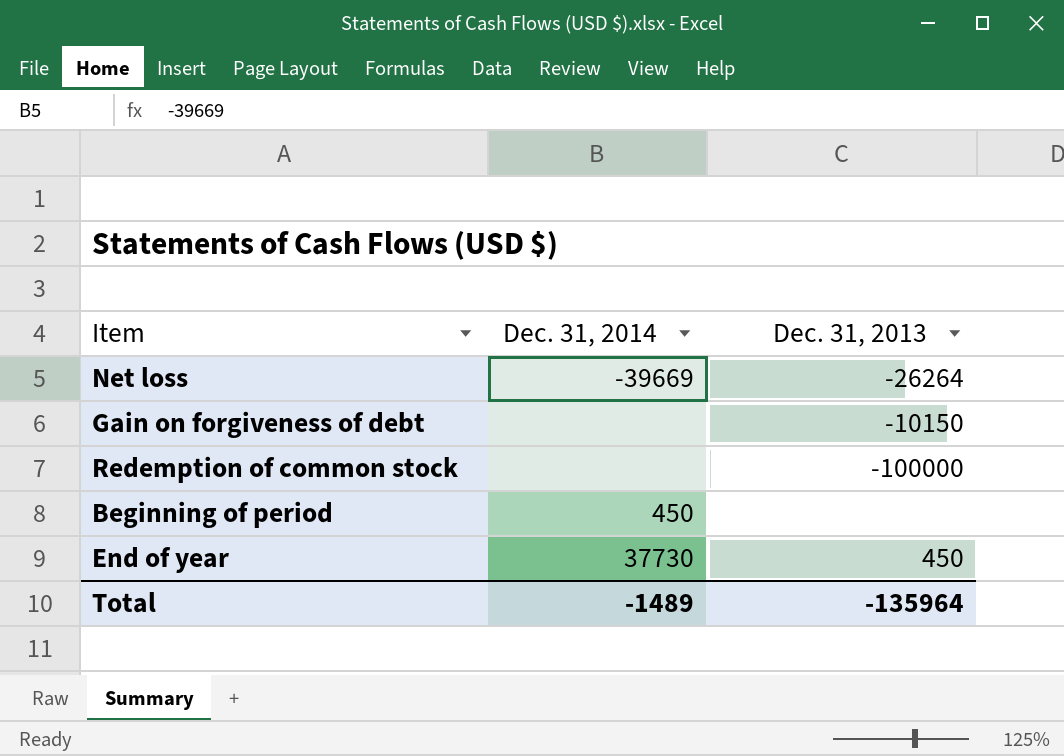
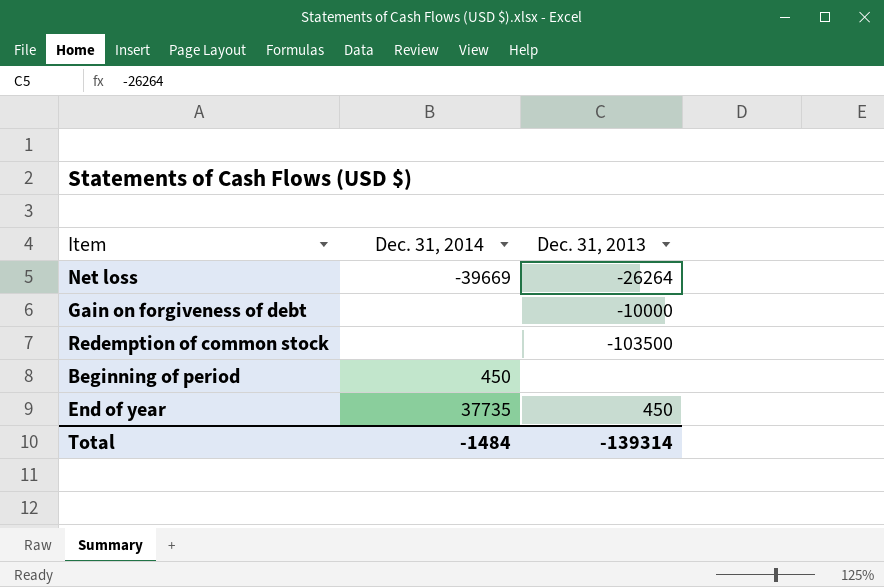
Gain on forgiveness of debt | Dec. 31, 2013: -10150 -> -10000
Redemption of common stock | Dec. 31, 2013: -100000 -> -103500
End of year | Dec. 31, 2014: 37730 -> 37735
Total | Dec. 31, 2014: -1489 -> -1484
Total | Dec. 31, 2013: -135964 -> -139314

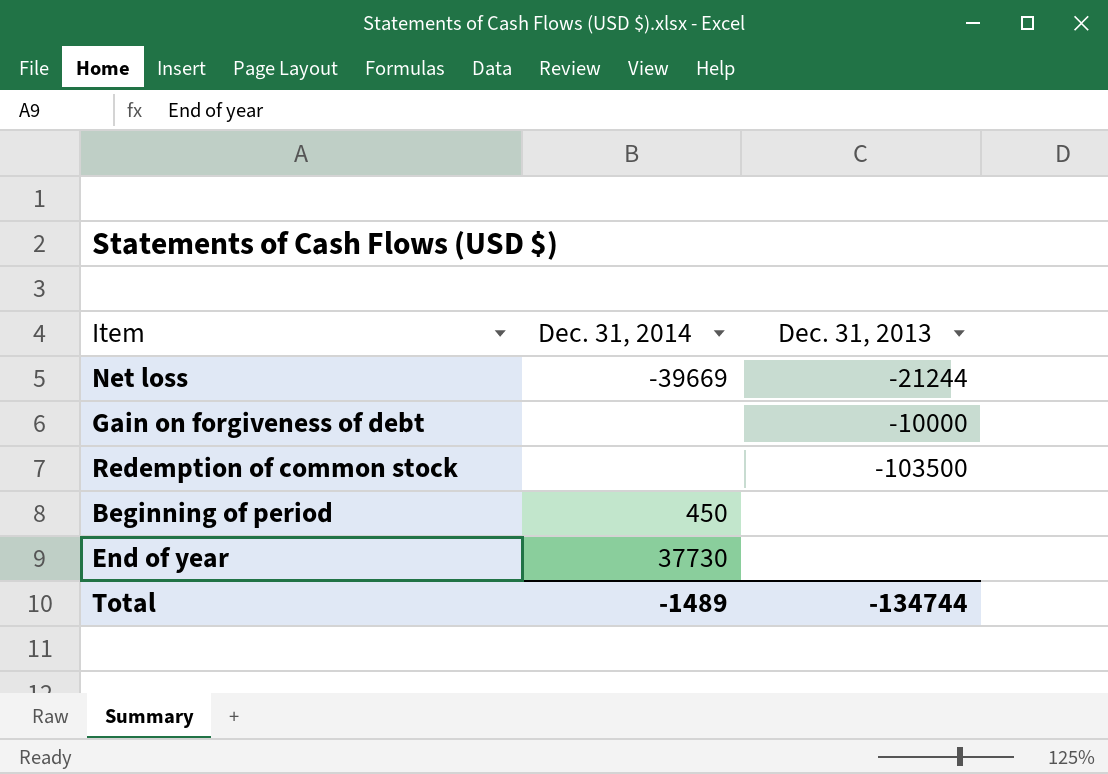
Net loss | Dec. 31, 2013: -26264 -> -21244
End of year | Dec. 31, 2014: 37735 -> 37730
End of year | Dec. 31, 2013: 450 -> none
Total | Dec. 31, 2014: -1484 -> -1489
Total | Dec. 31, 2013: -139314 -> -134744

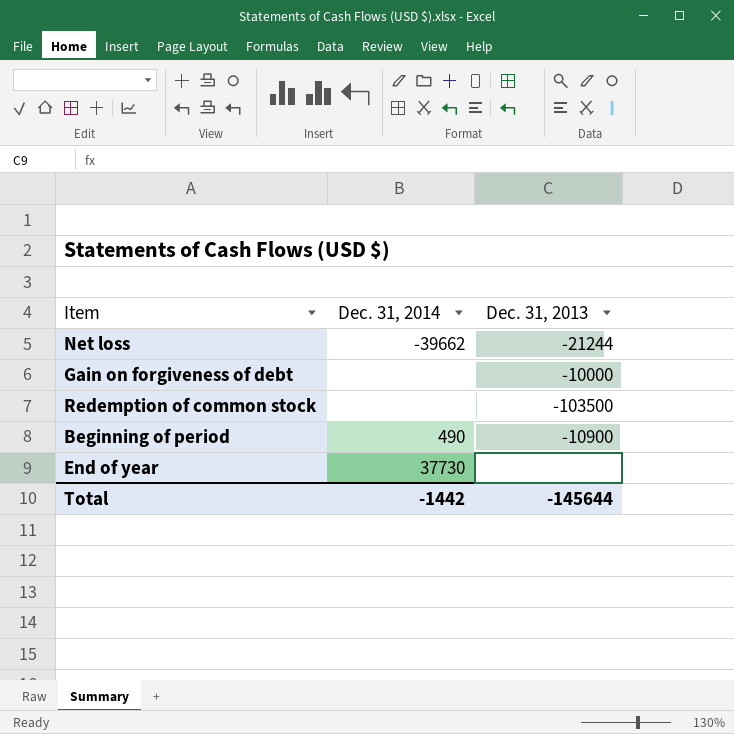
Net loss | Dec. 31, 2014: -39669 -> -39662
Beginning of period | Dec. 31, 2014: 450 -> 490
Beginning of period | Dec. 31, 2013: none -> -10900
Total | Dec. 31, 2014: -1489 -> -1442
Total | Dec. 31, 2013: -134744 -> -145644

